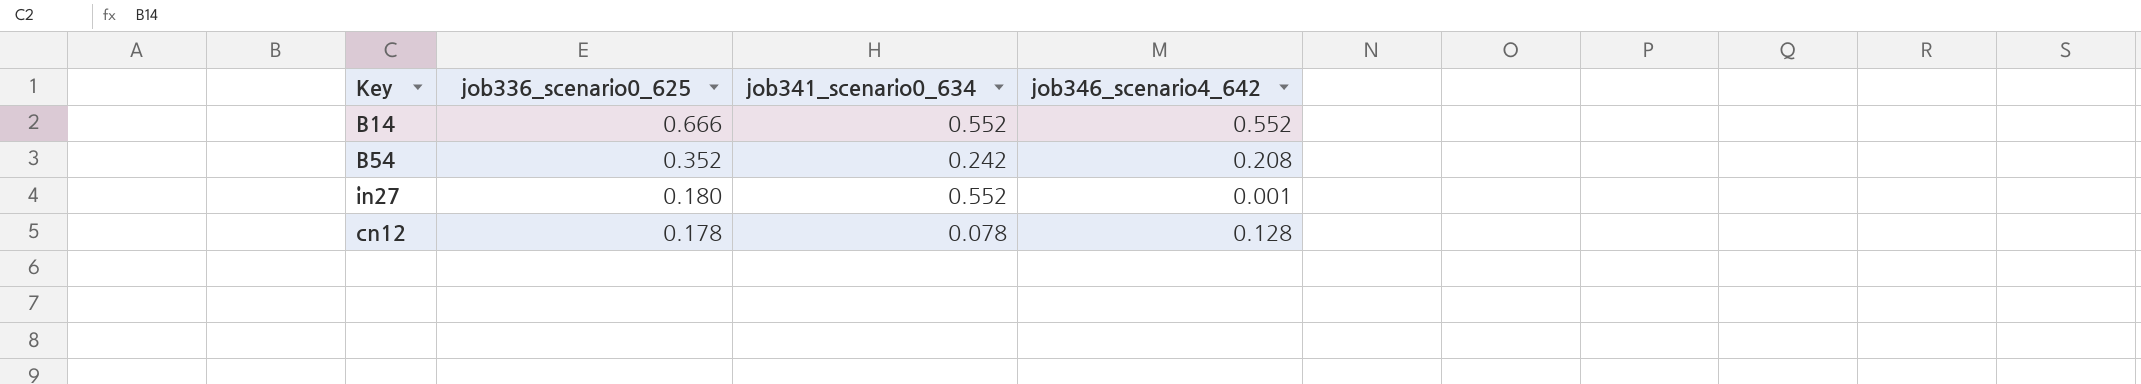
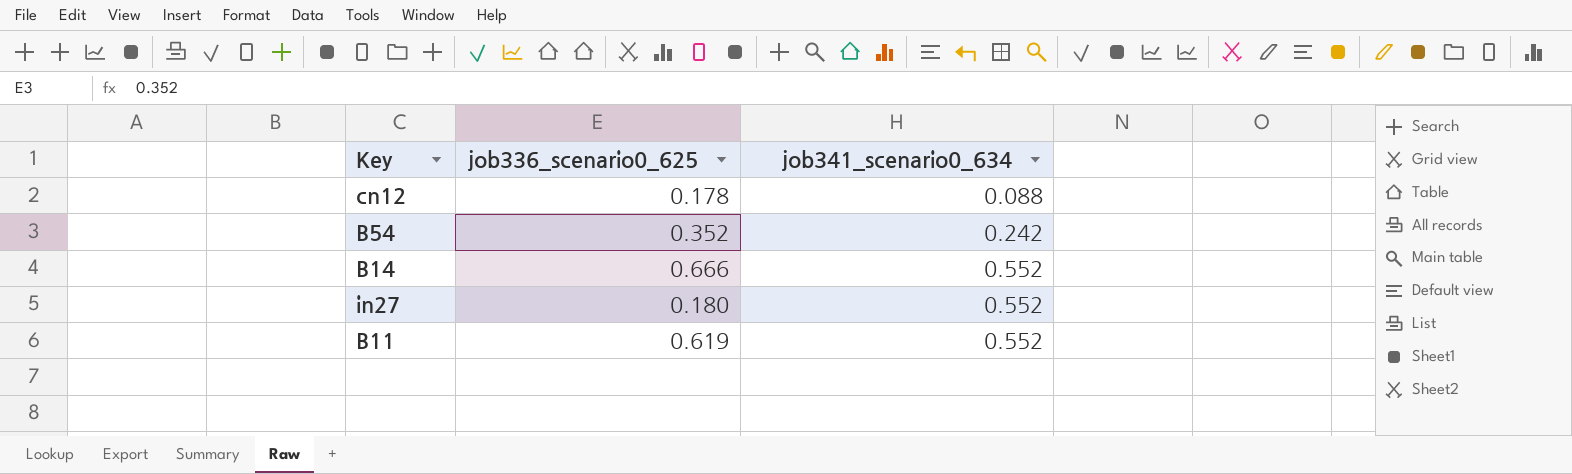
row order: job336_scenario0_625 descending -> job341_scenario0_634 ascending
column job346_scenario4_642 | position: 4 -> none
cn12 | job341_scenario0_634: 0.078 -> 0.088
row B11: none -> 0.619 | 0.552

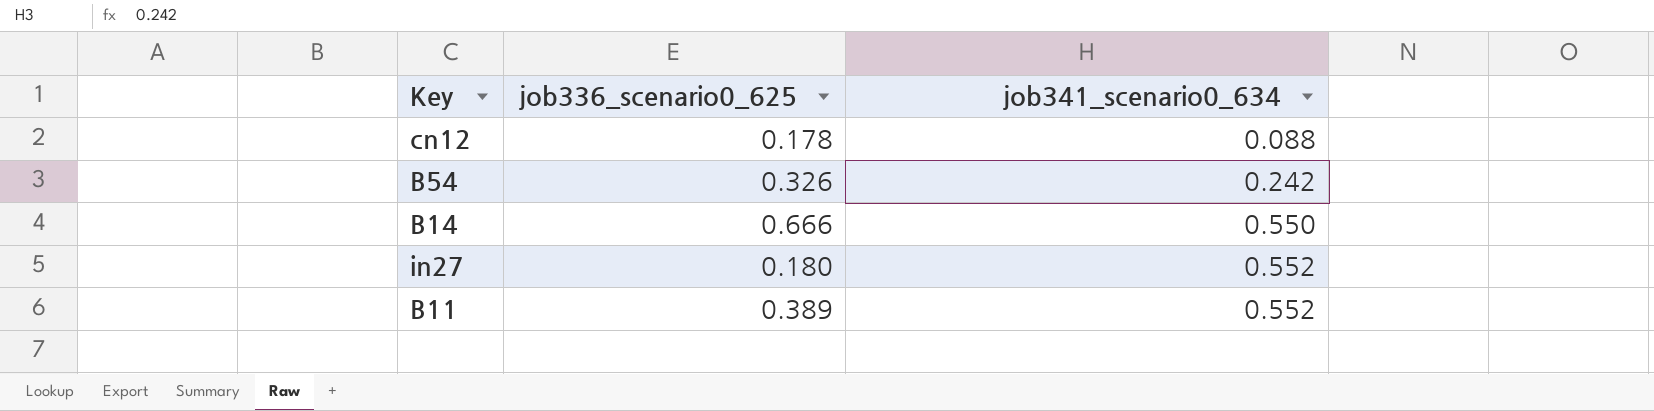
B54 | job336_scenario0_625: 0.352 -> 0.326
B14 | job341_scenario0_634: 0.552 -> 0.550
B11 | job336_scenario0_625: 0.619 -> 0.389

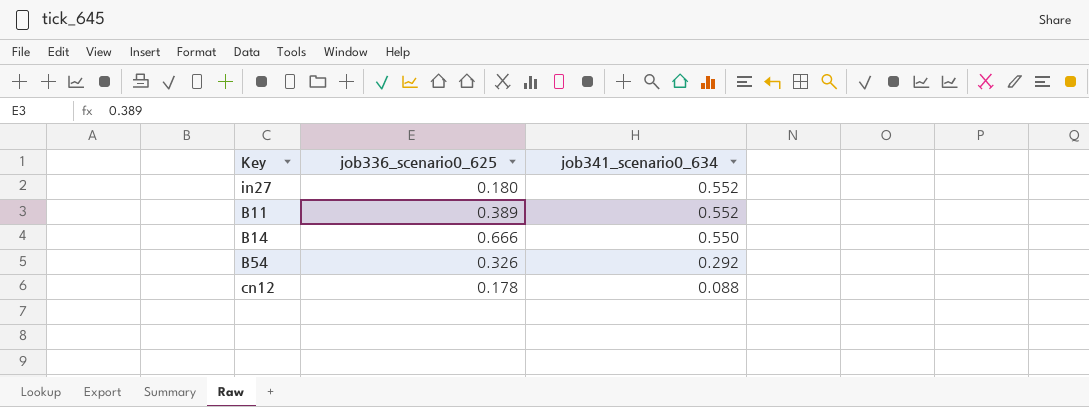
row order: job341_scenario0_634 ascending -> job341_scenario0_634 descending
B54 | job341_scenario0_634: 0.242 -> 0.292

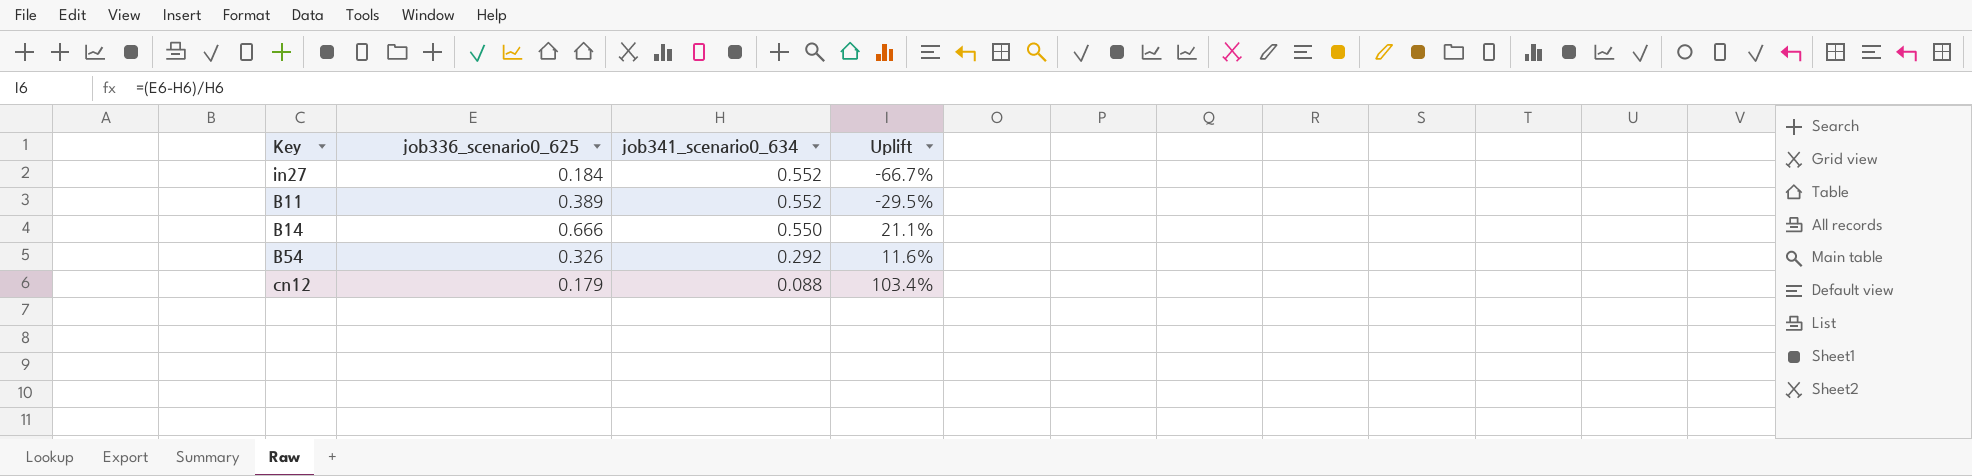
column Uplift | formula: none -> ([job336_scenario0_625] - [job341_scenario0_634]) / [job341_scenario0_634]
in27 | job336_scenario0_625: 0.180 -> 0.184
cn12 | job336_scenario0_625: 0.178 -> 0.179

